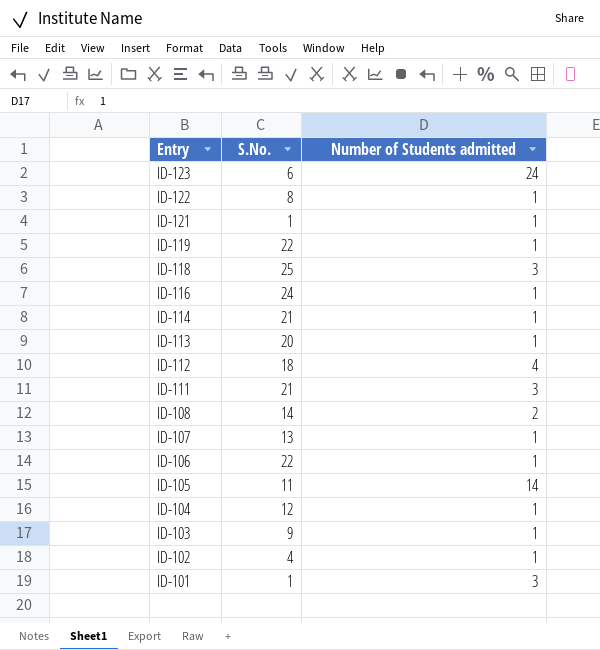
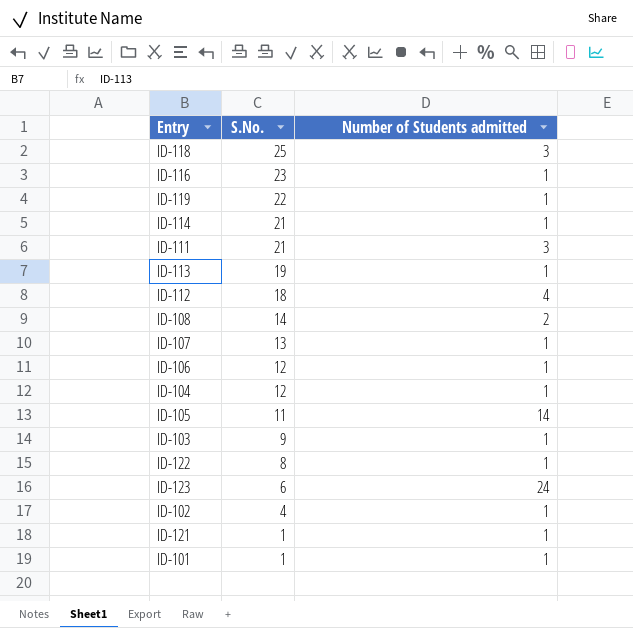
row order: Entry descending -> S.No. descending
ID-116 | S.No.: 24 -> 23
ID-113 | S.No.: 20 -> 19
ID-106 | S.No.: 22 -> 12
ID-101 | Number of Students admitted: 3 -> 1

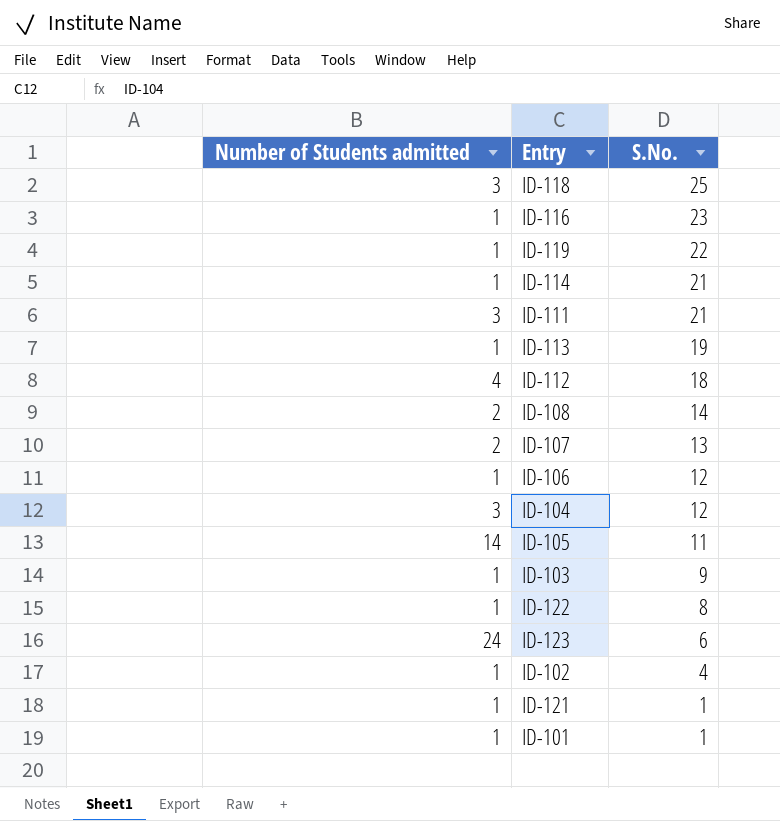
column Number of Students admitted | position: 3 -> 1
ID-107 | Number of Students admitted: 1 -> 2
ID-104 | Number of Students admitted: 1 -> 3

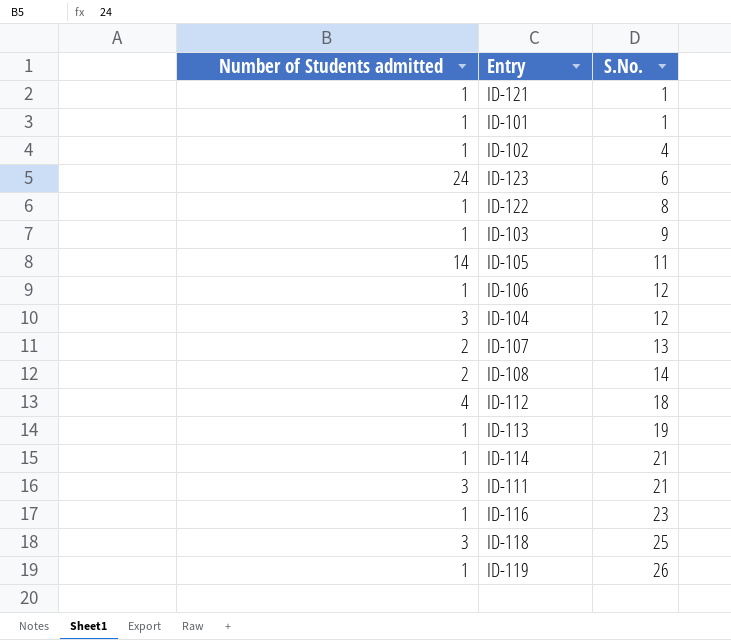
row order: S.No. descending -> S.No. ascending
ID-119 | S.No.: 22 -> 26

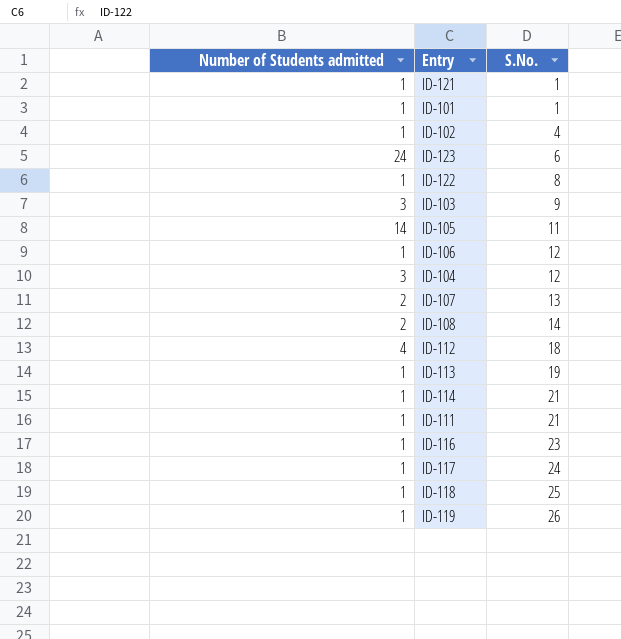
ID-103 | Number of Students admitted: 1 -> 3
ID-111 | Number of Students admitted: 3 -> 1
row ID-117: none -> 1 | 24
ID-118 | Number of Students admitted: 3 -> 1

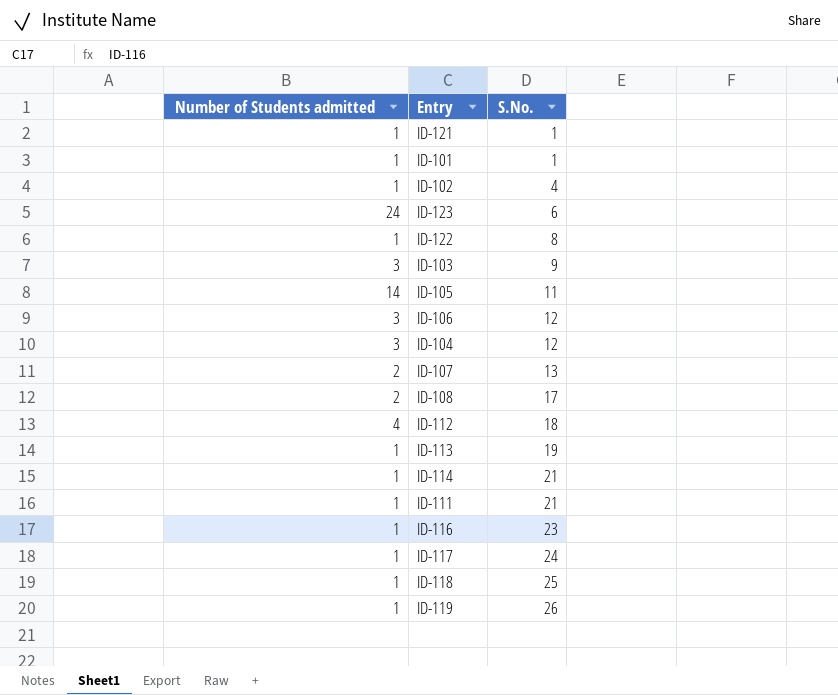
ID-106 | Number of Students admitted: 1 -> 3
ID-108 | S.No.: 14 -> 17

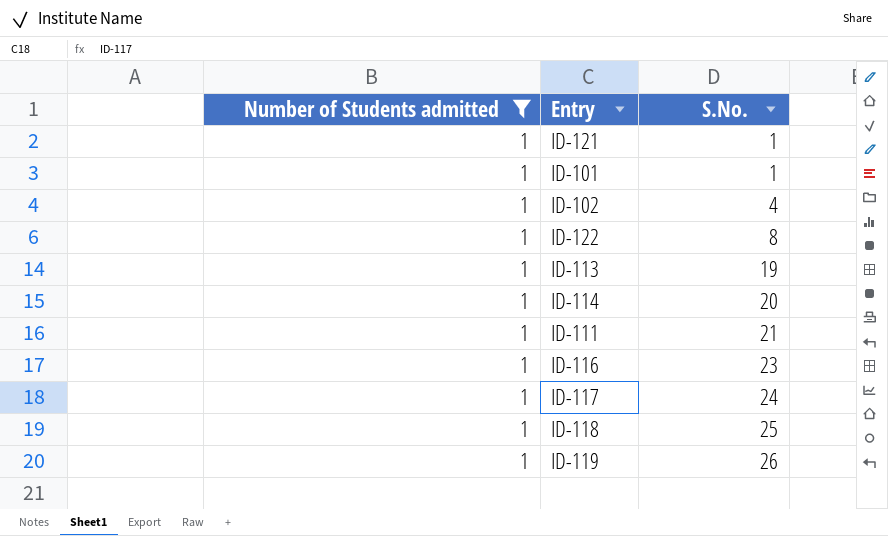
filter: none -> Number of Students admitted = 1
ID-114 | S.No.: 21 -> 20

